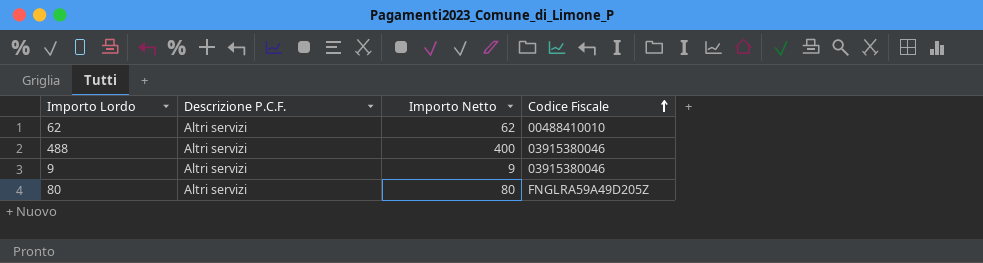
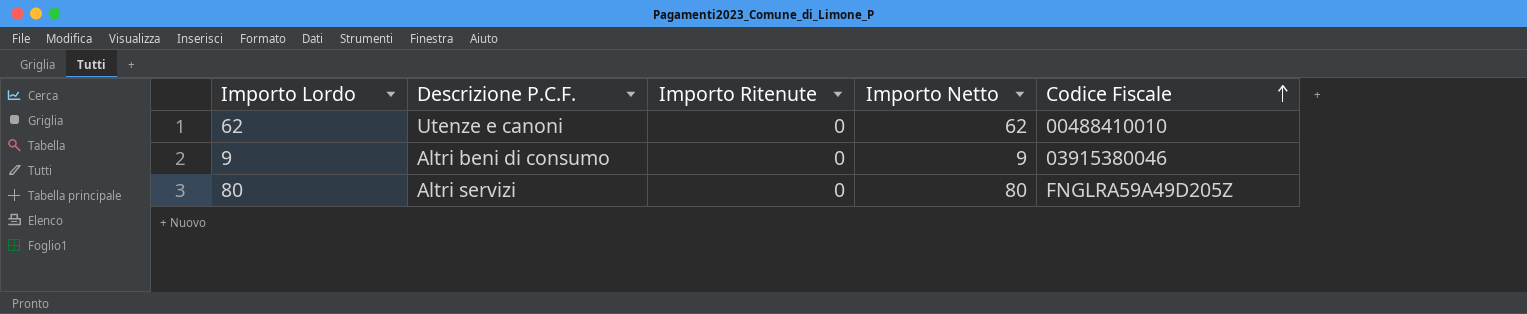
column Importo Ritenute | position: none -> 3
row 488: Altri servizi | 400 | 03915380046 -> none
62 | Descrizione P.C.F.: Altri servizi -> Utenze e canoni
9 | Descrizione P.C.F.: Altri servizi -> Altri beni di consumo

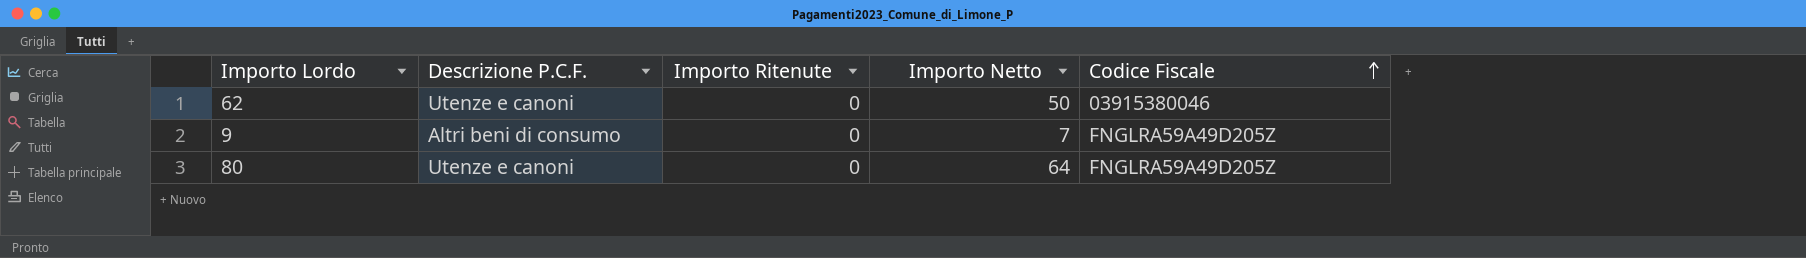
62 | Importo Netto: 62 -> 50
62 | Codice Fiscale: 00488410010 -> 03915380046
9 | Importo Netto: 9 -> 7
9 | Codice Fiscale: 03915380046 -> FNGLRA59A49D205Z
80 | Descrizione P.C.F.: Altri servizi -> Utenze e canoni
80 | Importo Netto: 80 -> 64

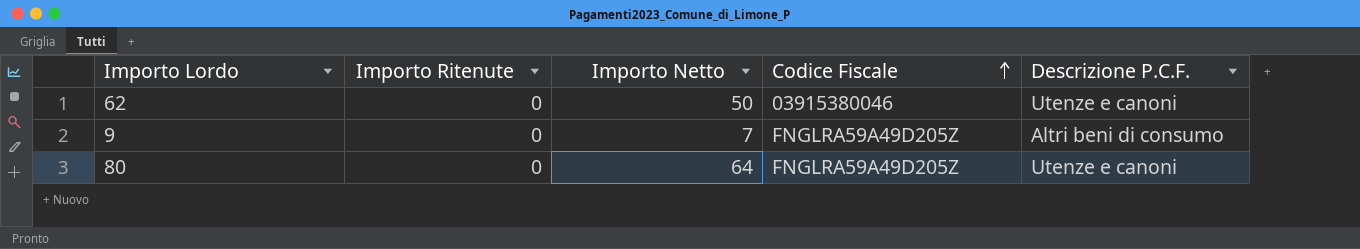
column Descrizione P.C.F. | position: 2 -> 5

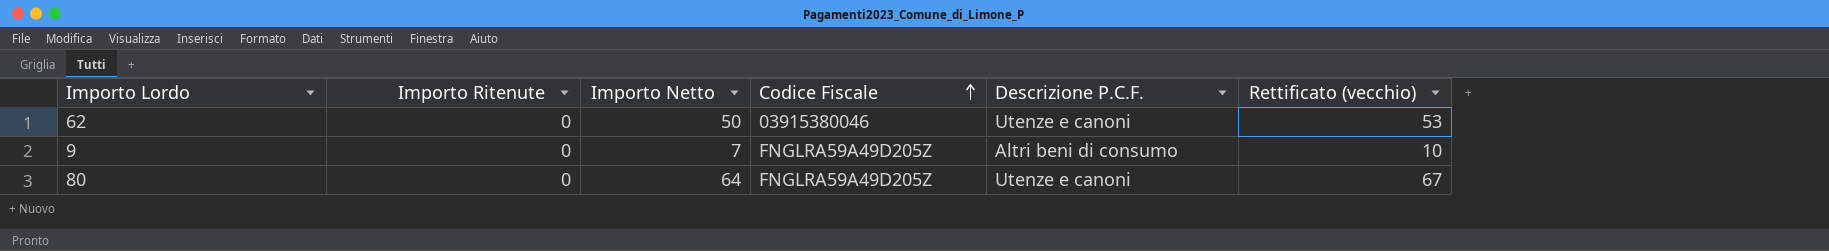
column Rettificato (vecchio) | formula: none -> [Importo Netto] + 3

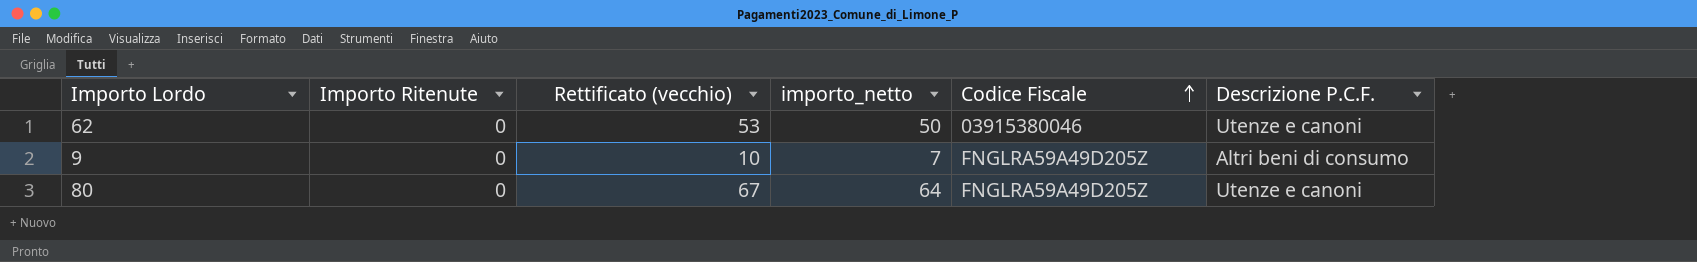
column Rettificato (vecchio) | position: 6 -> 3
column name: Importo Netto -> importo_netto

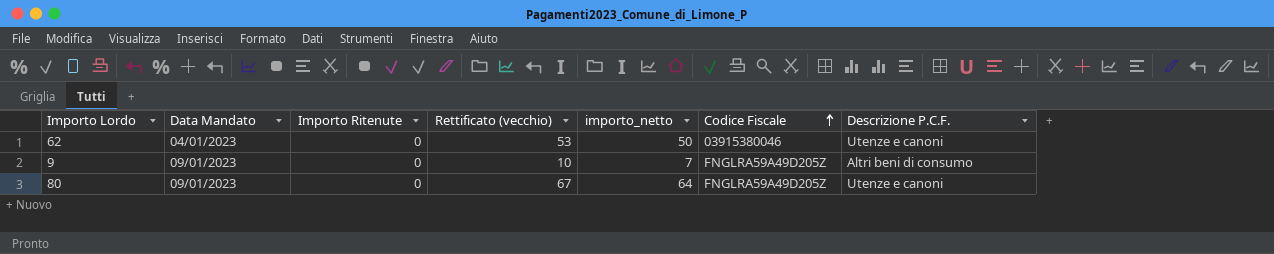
column Data Mandato | position: none -> 2

